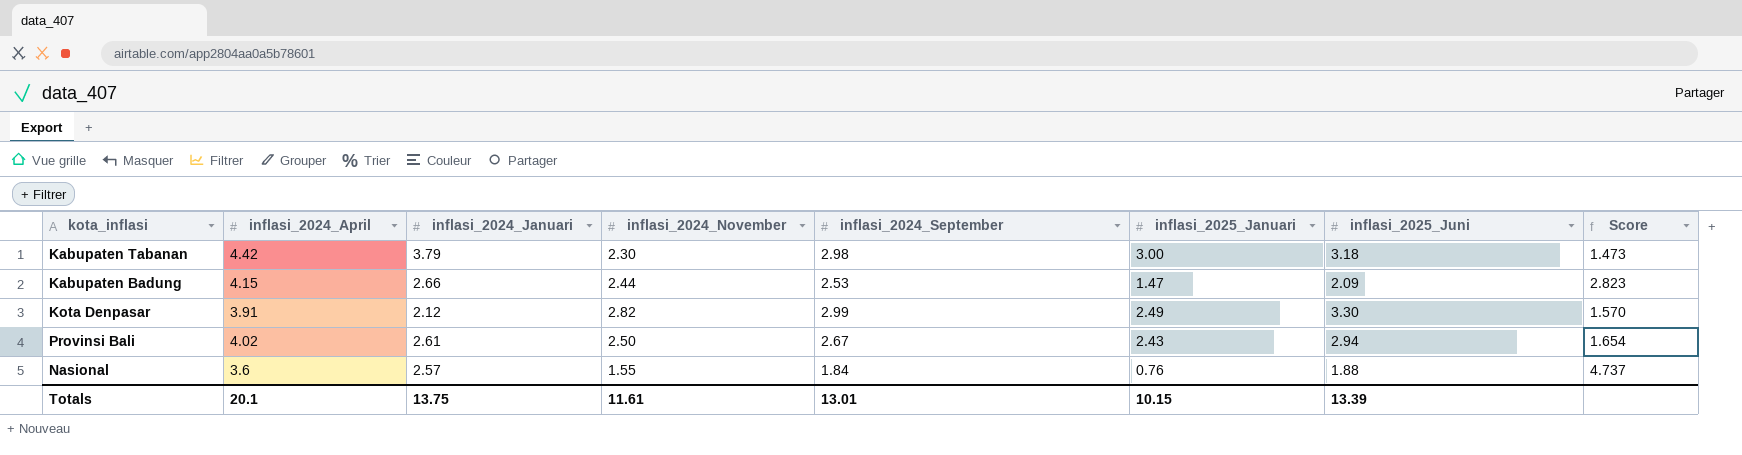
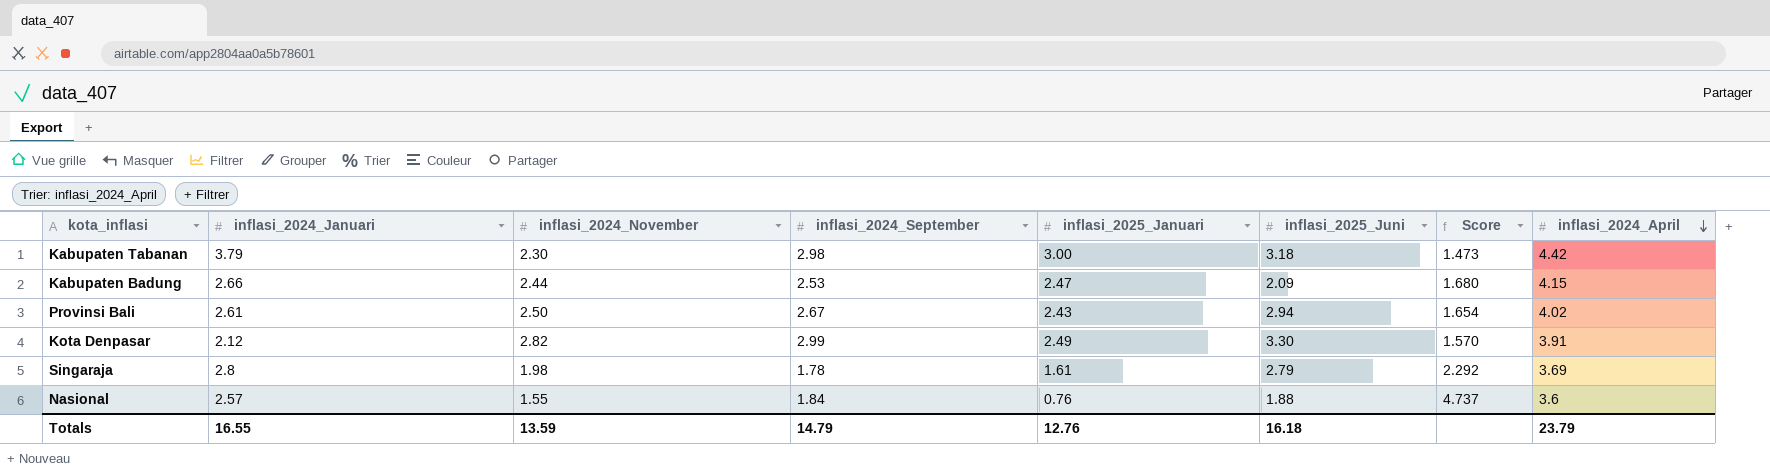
row order: none -> inflasi_2024_April descending
column inflasi_2024_April | position: 2 -> 8
Kabupaten Badung | inflasi_2025_Januari: 1.47 -> 2.47
Kabupaten Badung | Score: 2.823 -> 1.680
row Singaraja: none -> 2.8 | 1.98 | 1.78 | 1.61 | 2.79 | 2.292 | 3.69
Totals | inflasi_2024_Januari: 13.75 -> 16.55
Totals | inflasi_2024_November: 11.61 -> 13.59
Totals | inflasi_2024_September: 13.01 -> 14.79
Totals | inflasi_2025_Januari: 10.15 -> 12.76
Totals | inflasi_2025_Juni: 13.39 -> 16.18
Totals | inflasi_2024_April: 20.1 -> 23.79

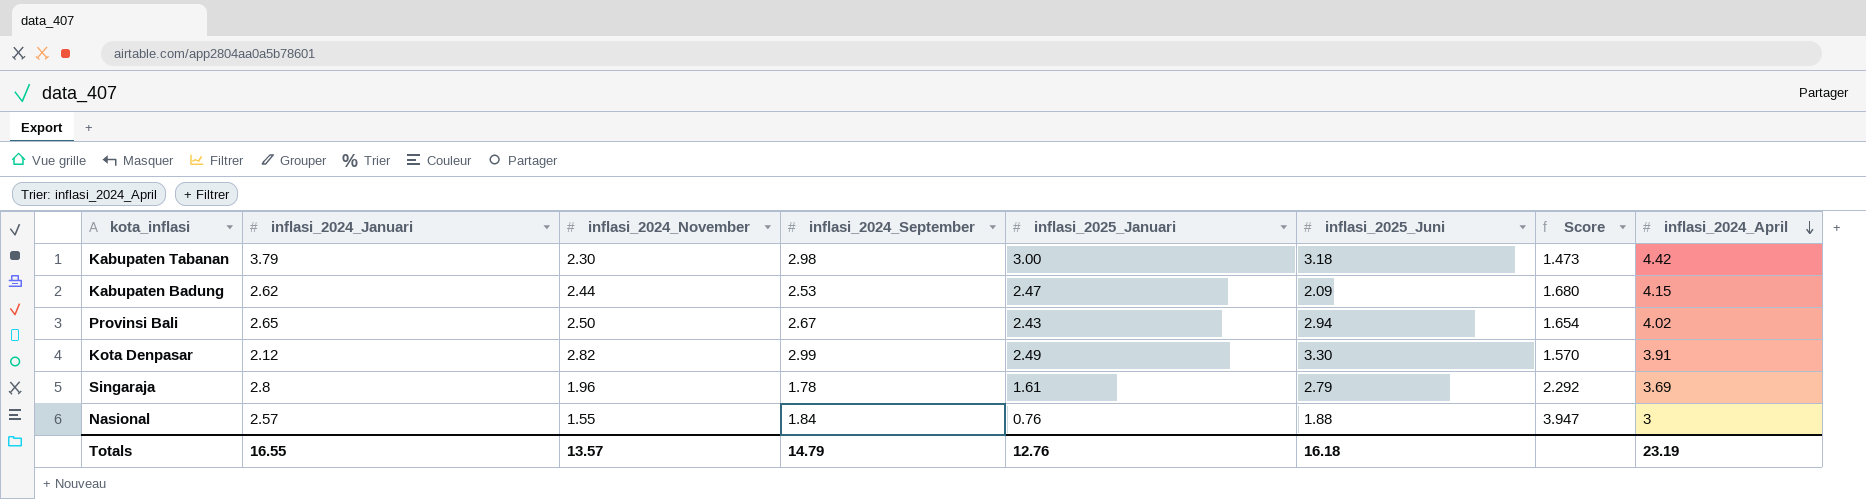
Kabupaten Badung | inflasi_2024_Januari: 2.66 -> 2.62
Provinsi Bali | inflasi_2024_Januari: 2.61 -> 2.65
Singaraja | inflasi_2024_November: 1.98 -> 1.96
Nasional | Score: 4.737 -> 3.947
Nasional | inflasi_2024_April: 3.6 -> 3
Totals | inflasi_2024_November: 13.59 -> 13.57
Totals | inflasi_2024_April: 23.79 -> 23.19

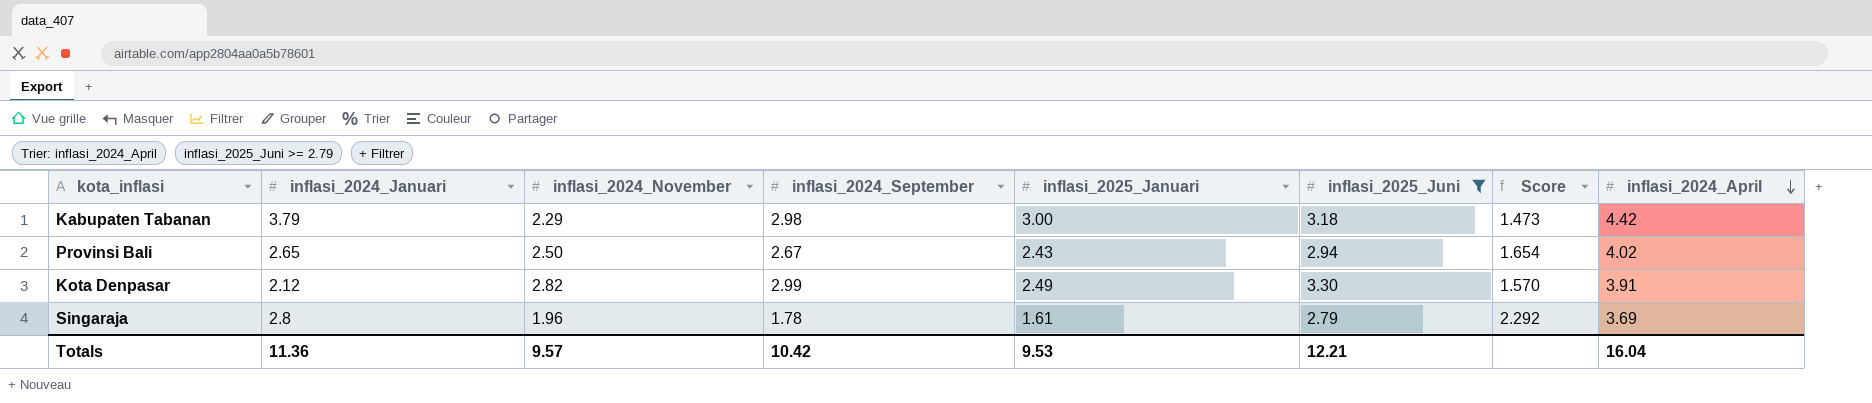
filter: none -> inflasi_2025_Juni >= 2.79
Kabupaten Tabanan | inflasi_2024_November: 2.30 -> 2.29
Totals | inflasi_2024_Januari: 16.55 -> 11.36
Totals | inflasi_2024_November: 13.57 -> 9.57
Totals | inflasi_2024_September: 14.79 -> 10.42
Totals | inflasi_2025_Januari: 12.76 -> 9.53
Totals | inflasi_2025_Juni: 16.18 -> 12.21
Totals | inflasi_2024_April: 23.19 -> 16.04

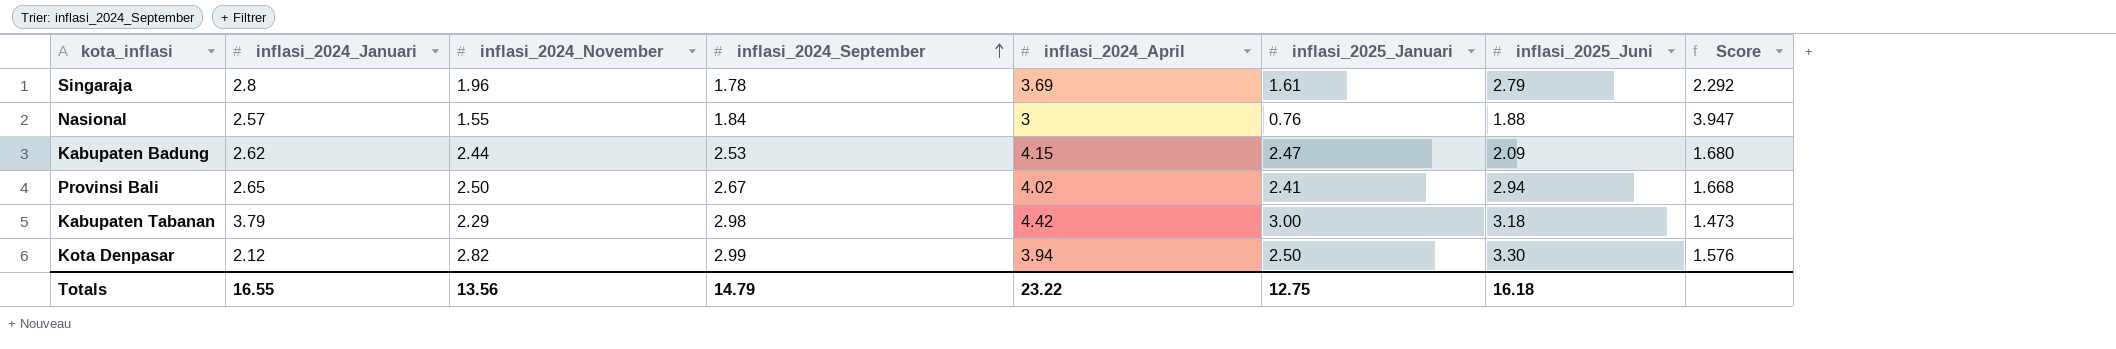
filter: inflasi_2025_Juni >= 2.79 -> none
row order: inflasi_2024_April descending -> inflasi_2024_September ascending
column inflasi_2024_April | position: 8 -> 5
Provinsi Bali | inflasi_2025_Januari: 2.43 -> 2.41
Provinsi Bali | Score: 1.654 -> 1.668
Kota Denpasar | inflasi_2024_April: 3.91 -> 3.94
Kota Denpasar | inflasi_2025_Januari: 2.49 -> 2.50
Kota Denpasar | Score: 1.570 -> 1.576
Totals | inflasi_2024_Januari: 11.36 -> 16.55
Totals | inflasi_2024_November: 9.57 -> 13.56
Totals | inflasi_2024_September: 10.42 -> 14.79
Totals | inflasi_2024_April: 16.04 -> 23.22
Totals | inflasi_2025_Januari: 9.53 -> 12.75
Totals | inflasi_2025_Juni: 12.21 -> 16.18

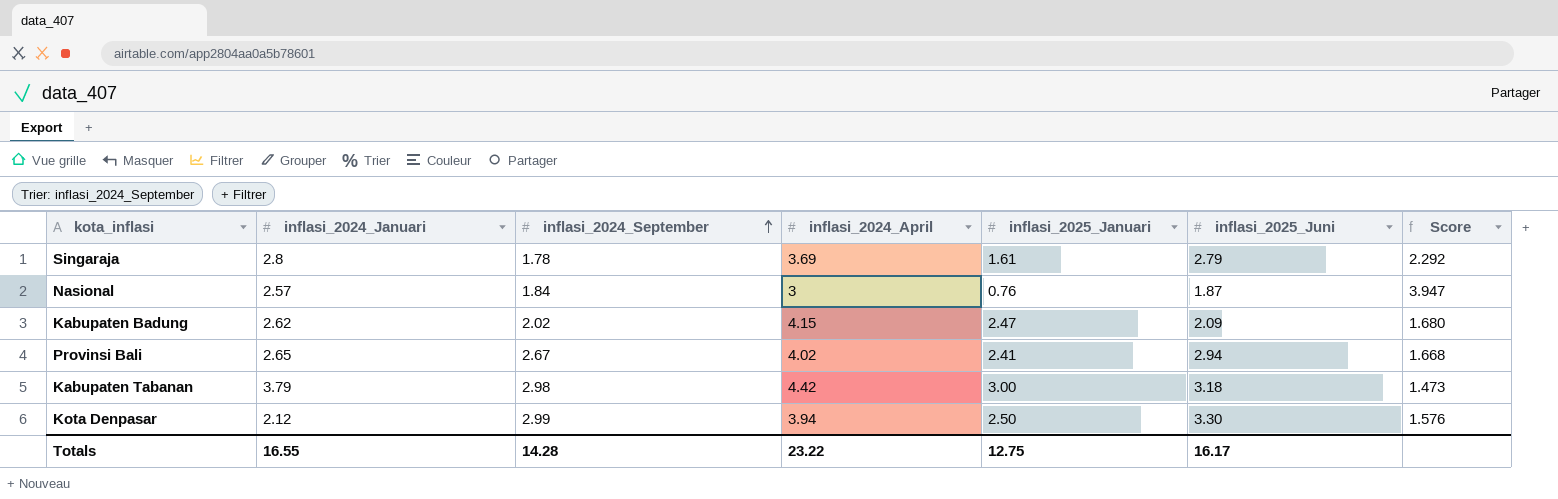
column inflasi_2024_November | position: 3 -> none
Nasional | inflasi_2025_Juni: 1.88 -> 1.87
Kabupaten Badung | inflasi_2024_September: 2.53 -> 2.02
Totals | inflasi_2024_September: 14.79 -> 14.28
Totals | inflasi_2025_Juni: 16.18 -> 16.17

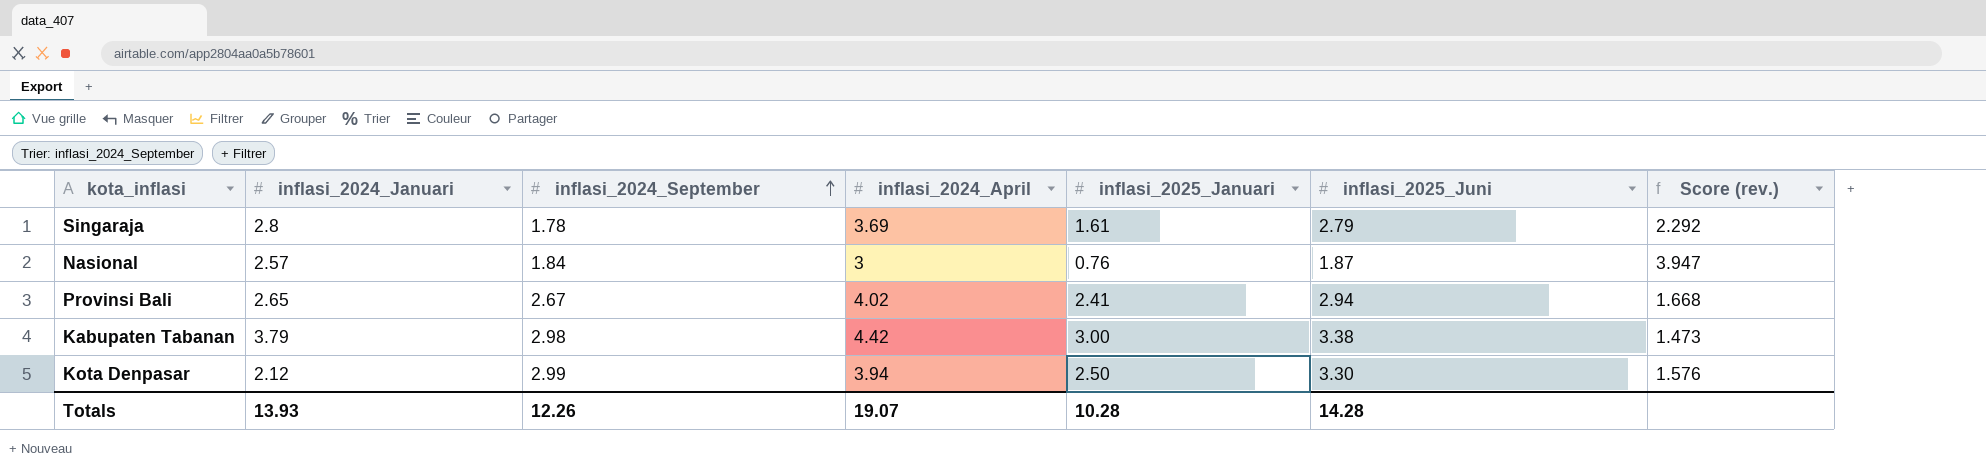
column name: Score -> Score (rev.)
row Kabupaten Badung: 2.62 | 2.02 | 4.15 | 2.47 | 2.09 | 1.680 -> none
Kabupaten Tabanan | inflasi_2025_Juni: 3.18 -> 3.38
Totals | inflasi_2024_Januari: 16.55 -> 13.93
Totals | inflasi_2024_September: 14.28 -> 12.26
Totals | inflasi_2024_April: 23.22 -> 19.07
Totals | inflasi_2025_Januari: 12.75 -> 10.28
Totals | inflasi_2025_Juni: 16.17 -> 14.28

